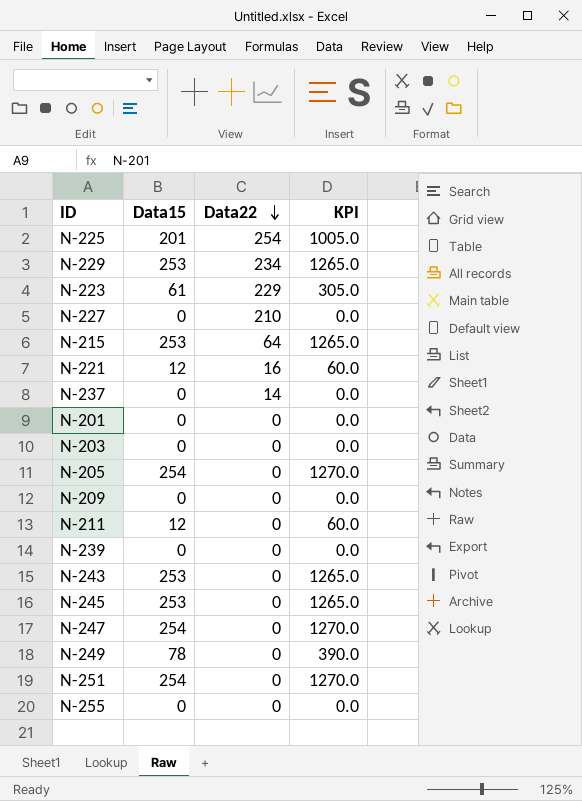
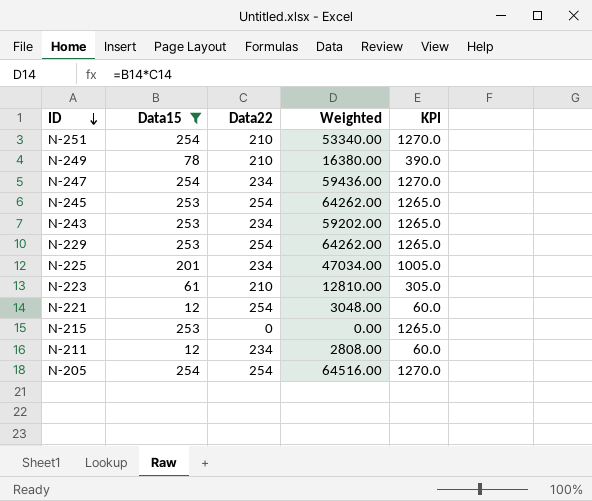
filter: none -> Data15 != 0
row order: Data22 descending -> ID descending
column Weighted | formula: none -> [Data15] * [Data22]
N-251 | Data22: 0 -> 210
N-249 | Data22: 0 -> 210
N-247 | Data22: 0 -> 234
N-245 | Data22: 0 -> 254
N-243 | Data22: 0 -> 234
N-229 | Data22: 234 -> 254
N-225 | Data22: 254 -> 234
N-223 | Data22: 229 -> 210
N-221 | Data22: 16 -> 254
N-215 | Data22: 64 -> 0
N-211 | Data22: 0 -> 234
N-205 | Data22: 0 -> 254

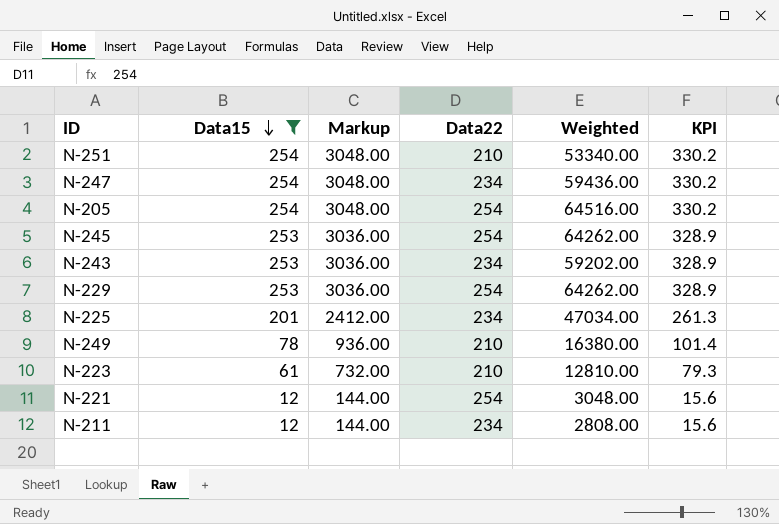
row order: ID descending -> Data15 descending
column Markup | formula: none -> [Data15] * 12
column KPI | formula: [Data15] * 5 -> [Data15] * 1.3
row N-215: 253 | 0 | 0.00 | 1265.0 -> none

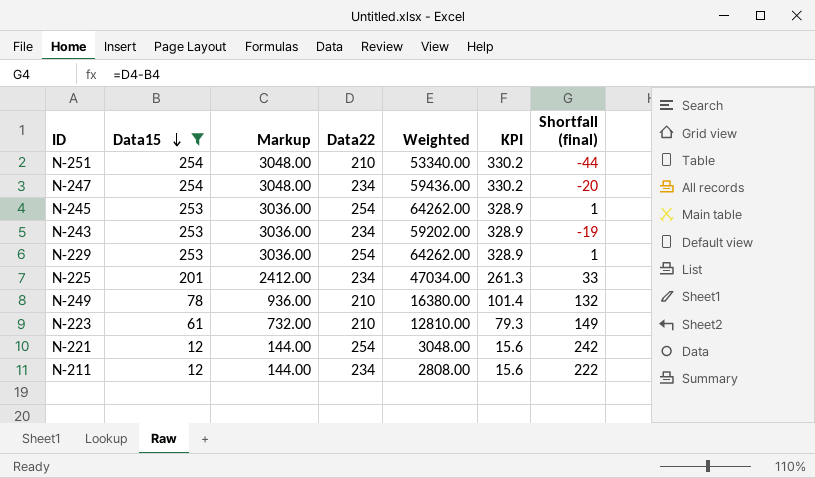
column Shortfall (final) | formula: none -> [Data22] - [Data15]
row N-205: 254 | 3048.00 | 254 | 64516.00 | 330.2 -> none

